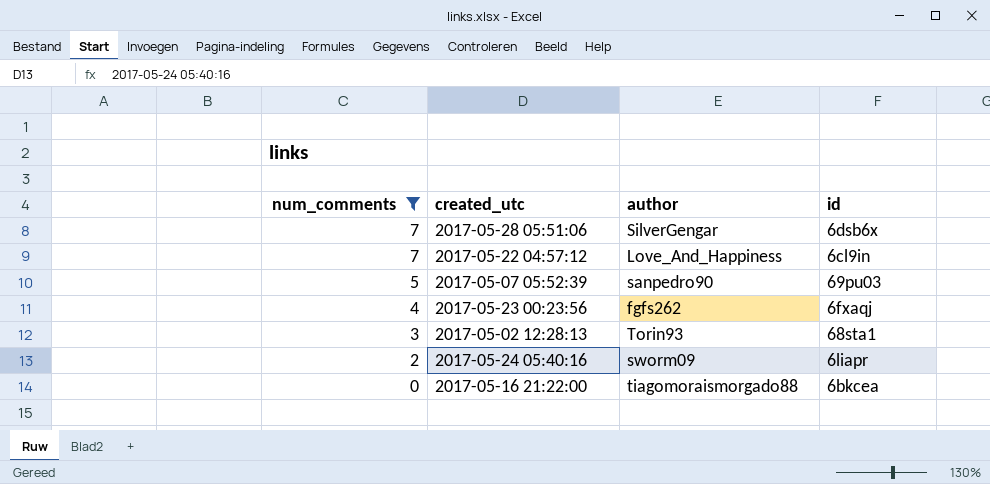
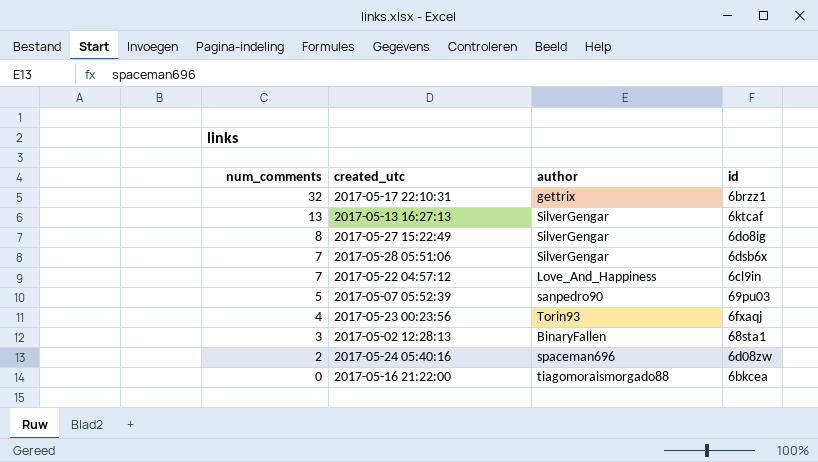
filter: num_comments <= 7 -> none
2017-05-23 00:23:56 | author: fgfs262 -> Torin93
2017-05-02 12:28:13 | author: Torin93 -> BinaryFallen
2017-05-24 05:40:16 | author: sworm09 -> spaceman696
2017-05-24 05:40:16 | id: 6liapr -> 6d08zw

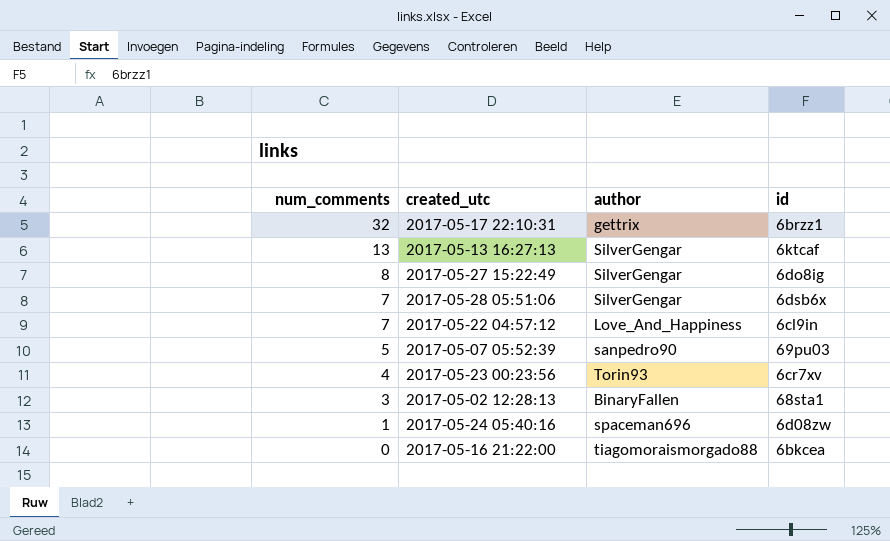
2017-05-23 00:23:56 | id: 6fxaqj -> 6cr7xv
2017-05-24 05:40:16 | num_comments: 2 -> 1

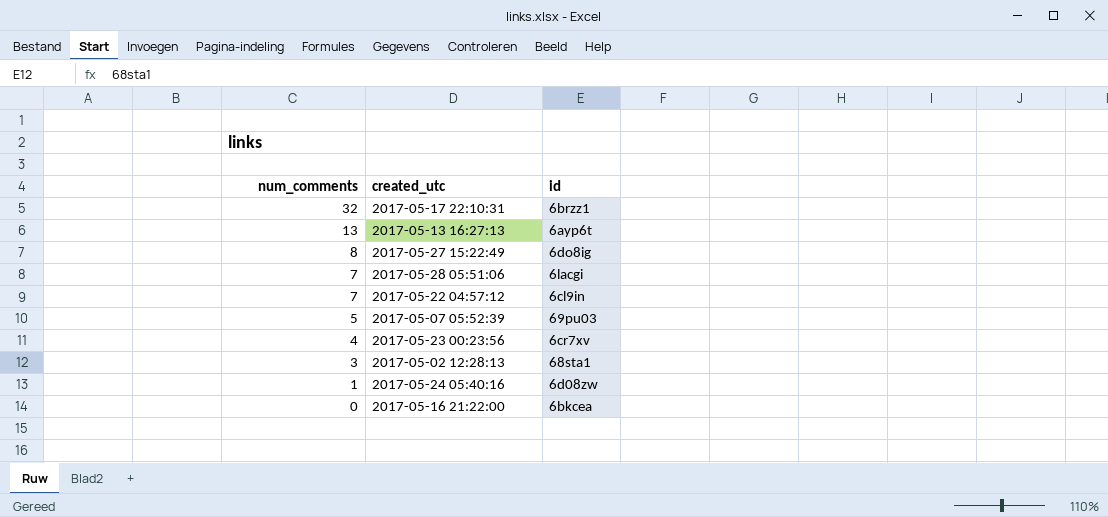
column author | position: 3 -> none
2017-05-13 16:27:13 | id: 6ktcaf -> 6ayp6t
2017-05-28 05:51:06 | id: 6dsb6x -> 6lacgi

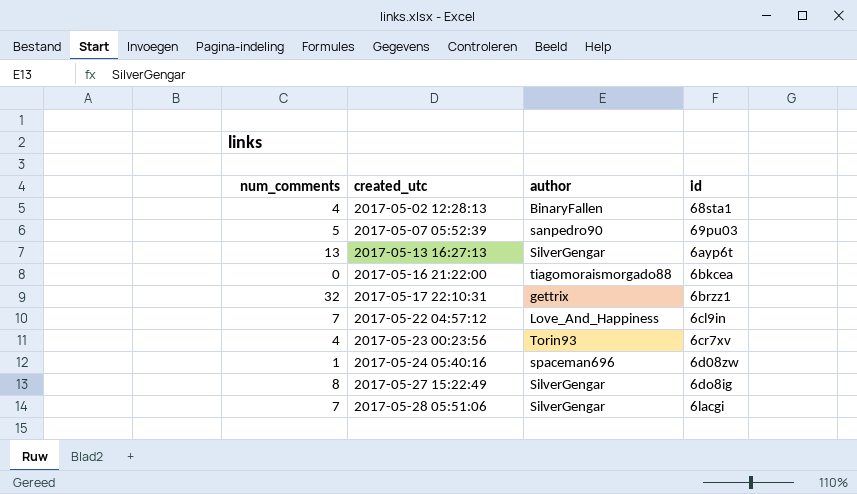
row order: num_comments descending -> created_utc ascending
column author | position: none -> 3
2017-05-02 12:28:13 | num_comments: 3 -> 4

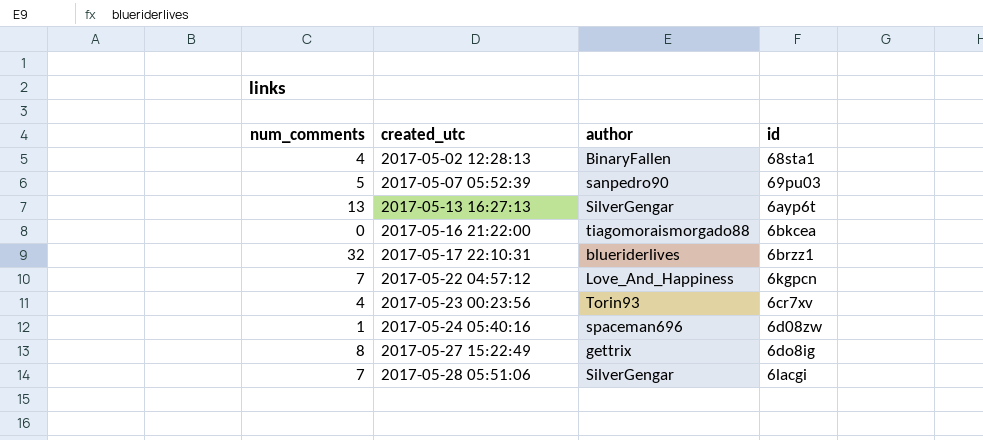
2017-05-17 22:10:31 | author: gettrix -> blueriderlives
2017-05-22 04:57:12 | id: 6cl9in -> 6kgpcn
2017-05-27 15:22:49 | author: SilverGengar -> gettrix

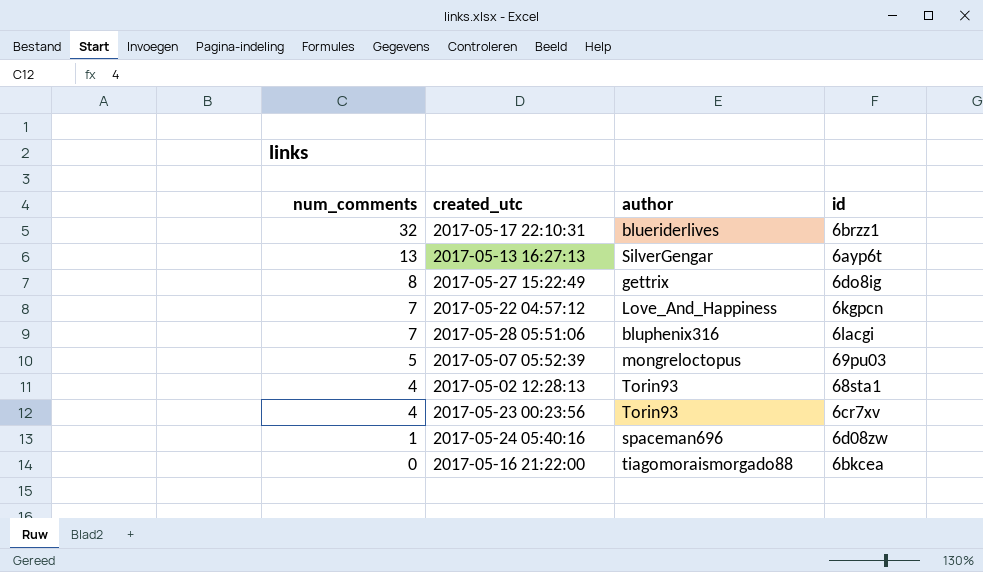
row order: created_utc ascending -> num_comments descending
2017-05-28 05:51:06 | author: SilverGengar -> bluphenix316
2017-05-07 05:52:39 | author: sanpedro90 -> mongreloctopus
2017-05-02 12:28:13 | author: BinaryFallen -> Torin93

